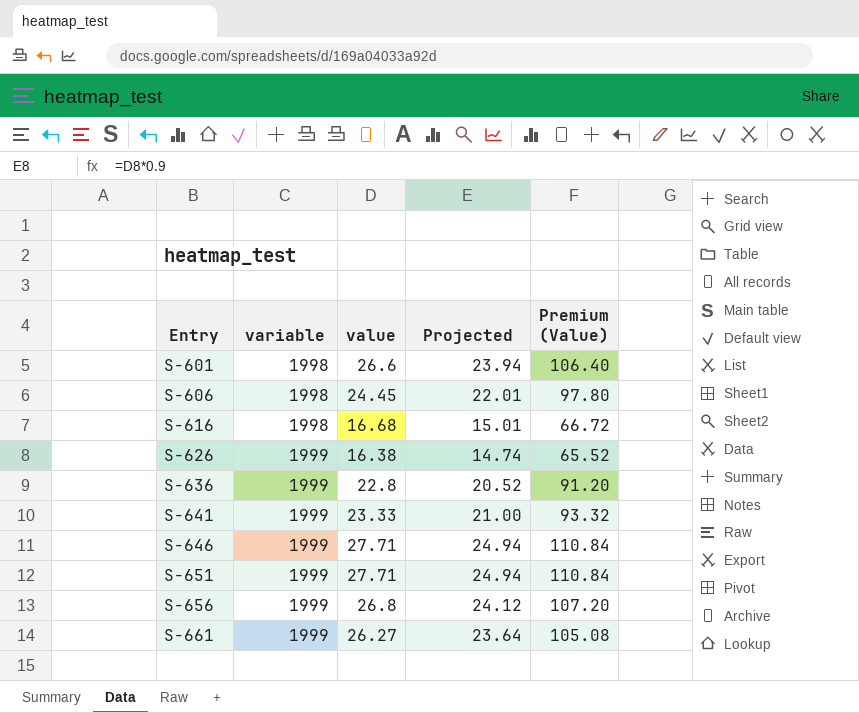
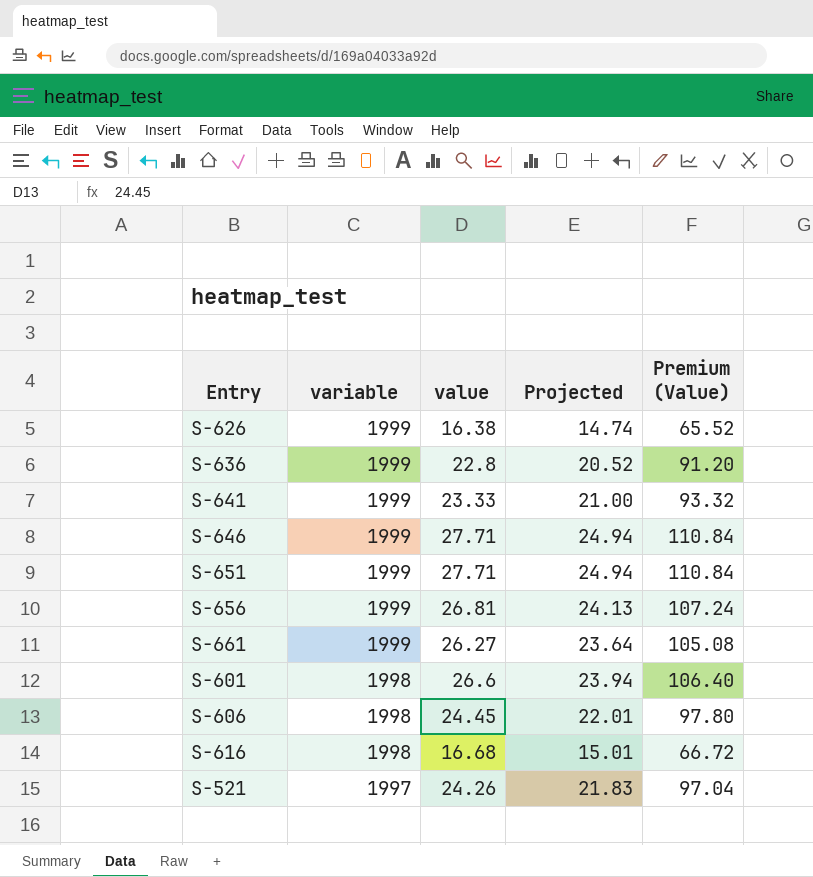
row order: Entry ascending -> variable descending
S-656 | value: 26.8 -> 26.81
S-656 | Projected: 24.12 -> 24.13
S-656 | Premium (Value): 107.20 -> 107.24
row S-521: none -> 1997 | 24.26 | 21.83 | 97.04

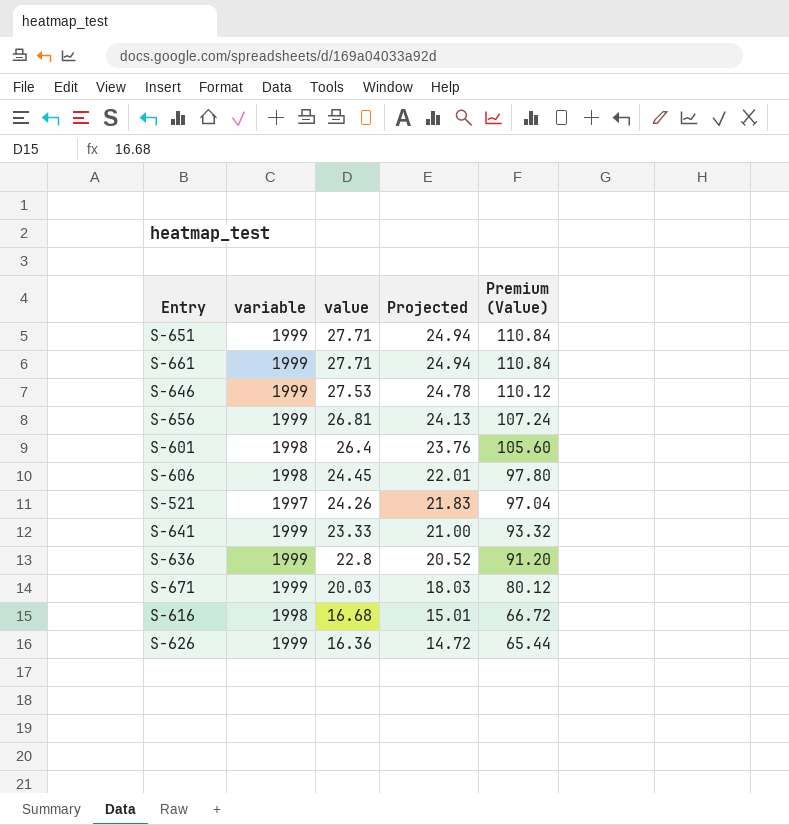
row order: variable descending -> value descending
S-661 | value: 26.27 -> 27.71
S-661 | Projected: 23.64 -> 24.94
S-661 | Premium (Value): 105.08 -> 110.84
S-646 | value: 27.71 -> 27.53
S-646 | Projected: 24.94 -> 24.78
S-646 | Premium (Value): 110.84 -> 110.12
S-601 | value: 26.6 -> 26.4
S-601 | Projected: 23.94 -> 23.76
S-601 | Premium (Value): 106.40 -> 105.60
row S-671: none -> 1999 | 20.03 | 18.03 | 80.12
S-626 | value: 16.38 -> 16.36
S-626 | Projected: 14.74 -> 14.72
S-626 | Premium (Value): 65.52 -> 65.44

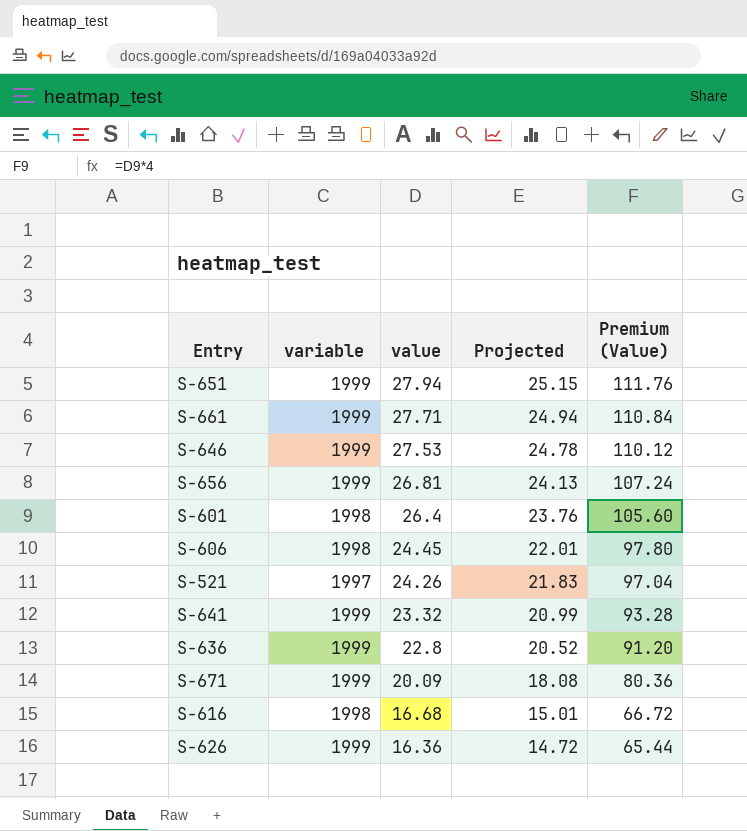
S-651 | value: 27.71 -> 27.94
S-651 | Projected: 24.94 -> 25.15
S-651 | Premium (Value): 110.84 -> 111.76
S-641 | value: 23.33 -> 23.32
S-641 | Projected: 21.00 -> 20.99
S-641 | Premium (Value): 93.32 -> 93.28
S-671 | value: 20.03 -> 20.09
S-671 | Projected: 18.03 -> 18.08
S-671 | Premium (Value): 80.12 -> 80.36

